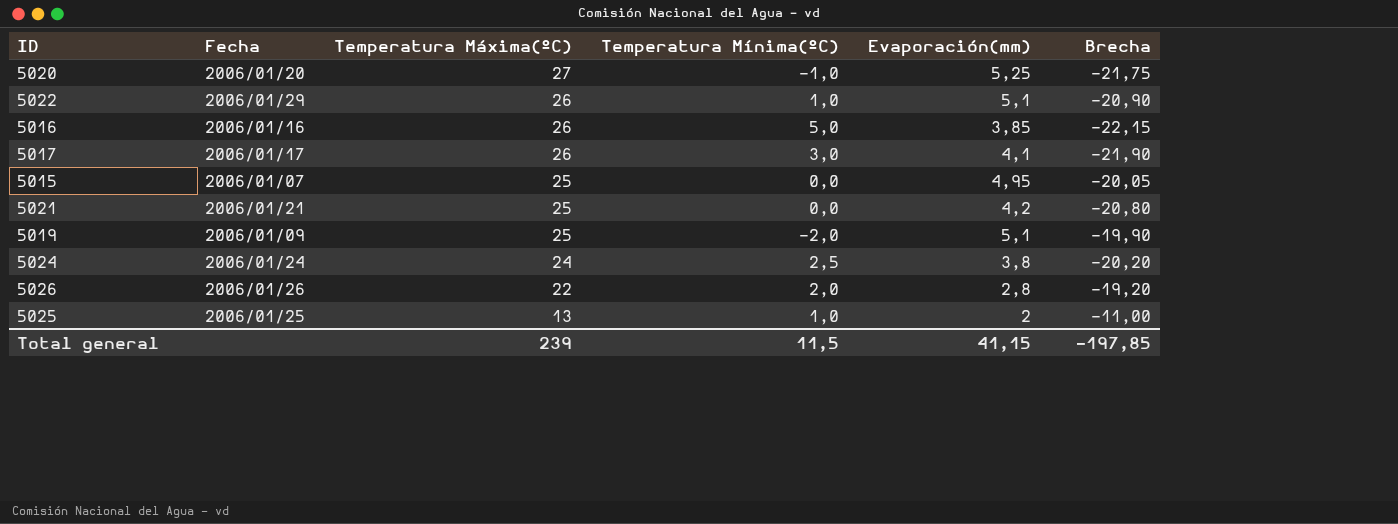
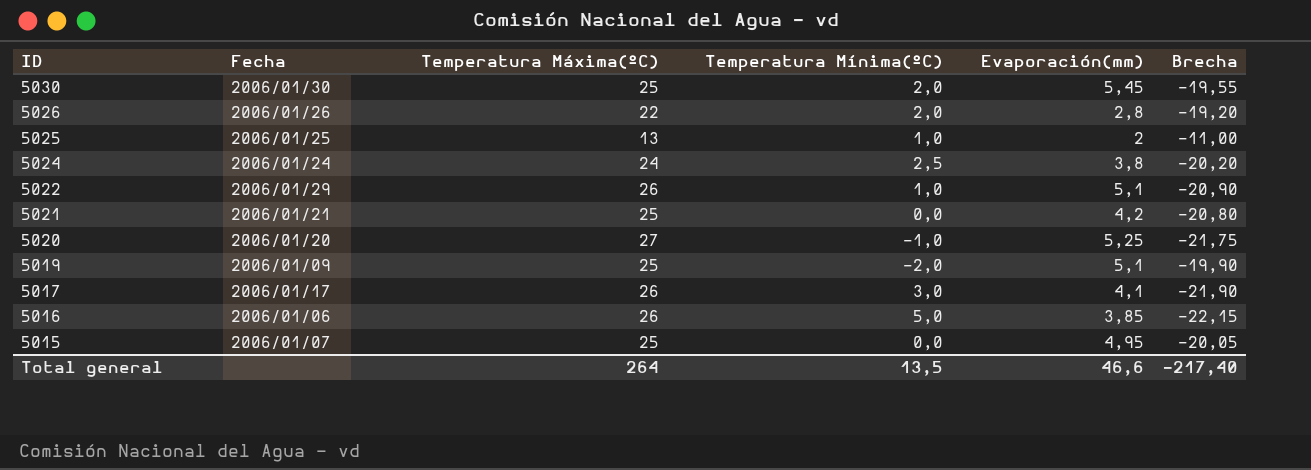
row order: Temperatura Máxima(ºC) descending -> ID descending
row 5030: none -> 2006/01/30 | 25 | 2,0 | 5,45 | -19,55
5016 | Fecha: 2006/01/16 -> 2006/01/06
Total general | Temperatura Máxima(ºC): 239 -> 264
Total general | Temperatura Mínima(ºC): 11,5 -> 13,5
Total general | Evaporación(mm): 41,15 -> 46,6
Total general | Brecha: -197,85 -> -217,40

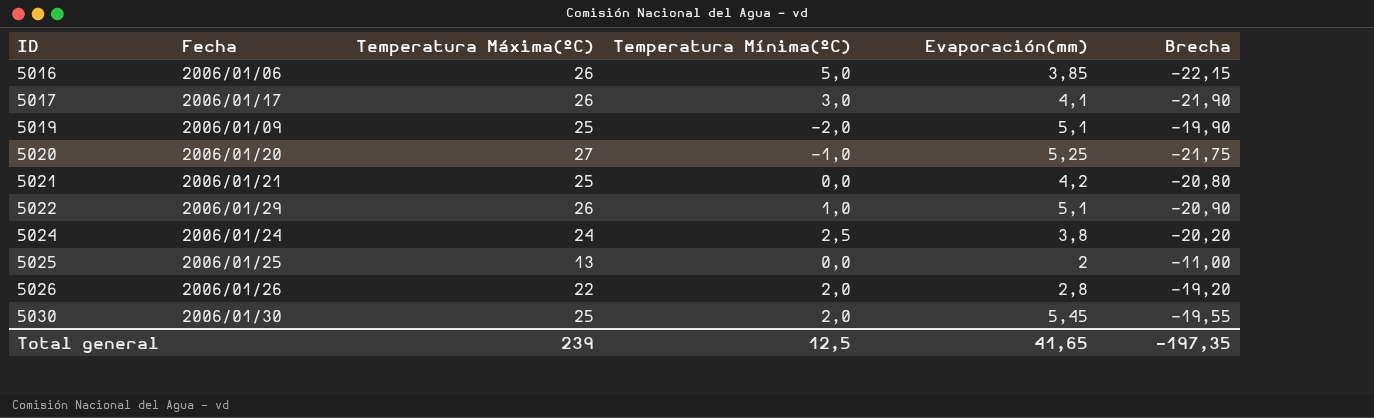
row order: ID descending -> ID ascending
row 5015: 2006/01/07 | 25 | 0,0 | 4,95 | -20,05 -> none
5025 | Temperatura Mínima(ºC): 1,0 -> 0,0
Total general | Temperatura Máxima(ºC): 264 -> 239
Total general | Temperatura Mínima(ºC): 13,5 -> 12,5
Total general | Evaporación(mm): 46,6 -> 41,65
Total general | Brecha: -217,40 -> -197,35

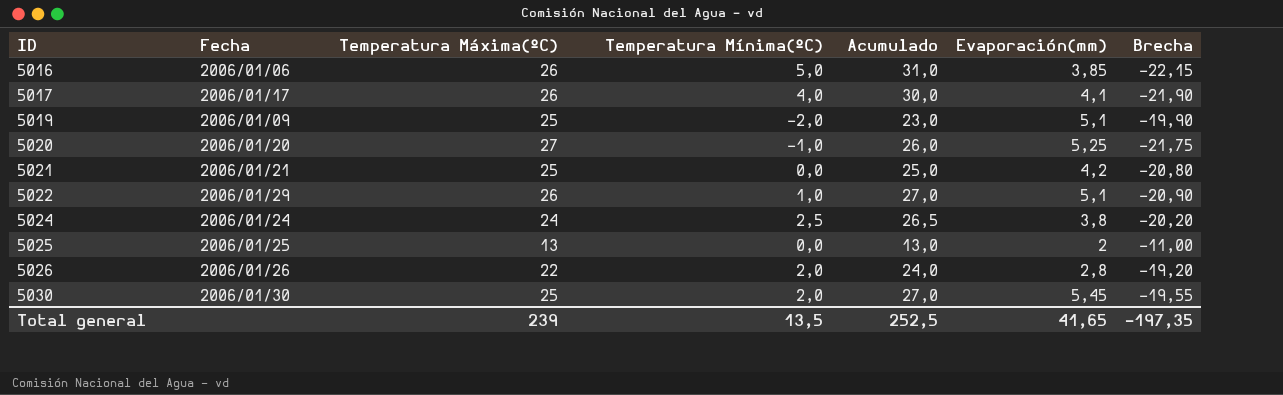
column Acumulado | formula: none -> [Temperatura Máxima(ºC)] + [Temperatura Mínima(ºC)]
5017 | Temperatura Mínima(ºC): 3,0 -> 4,0
Total general | Temperatura Mínima(ºC): 12,5 -> 13,5

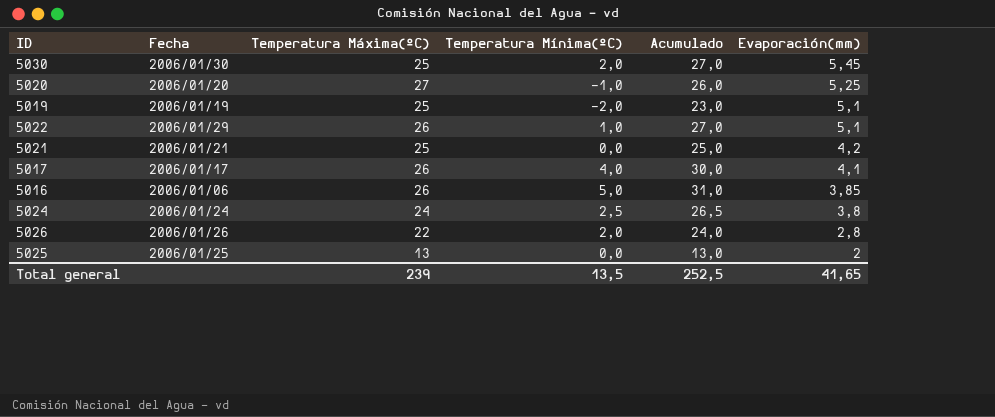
row order: ID ascending -> Evaporación(mm) descending
column Brecha | formula: [Evaporación(mm)] - [Temperatura Máxima(ºC)] -> none
5019 | Fecha: 2006/01/09 -> 2006/01/19

